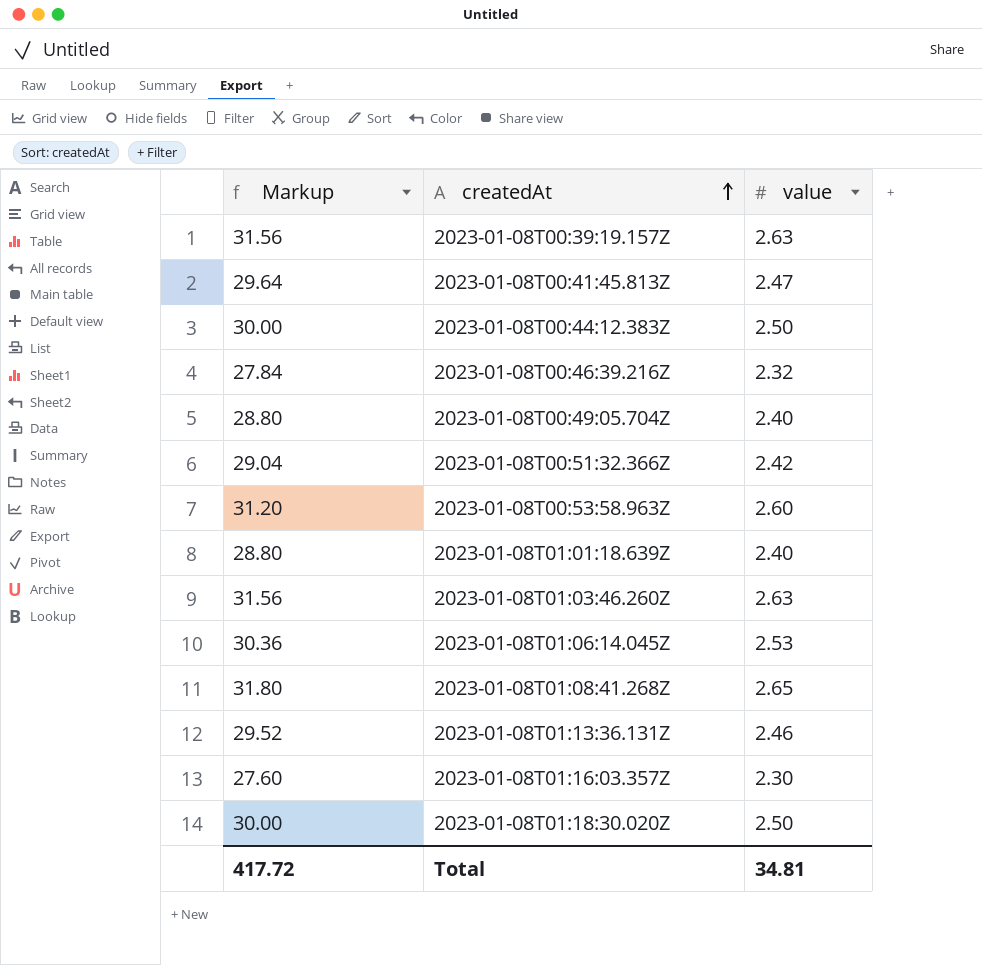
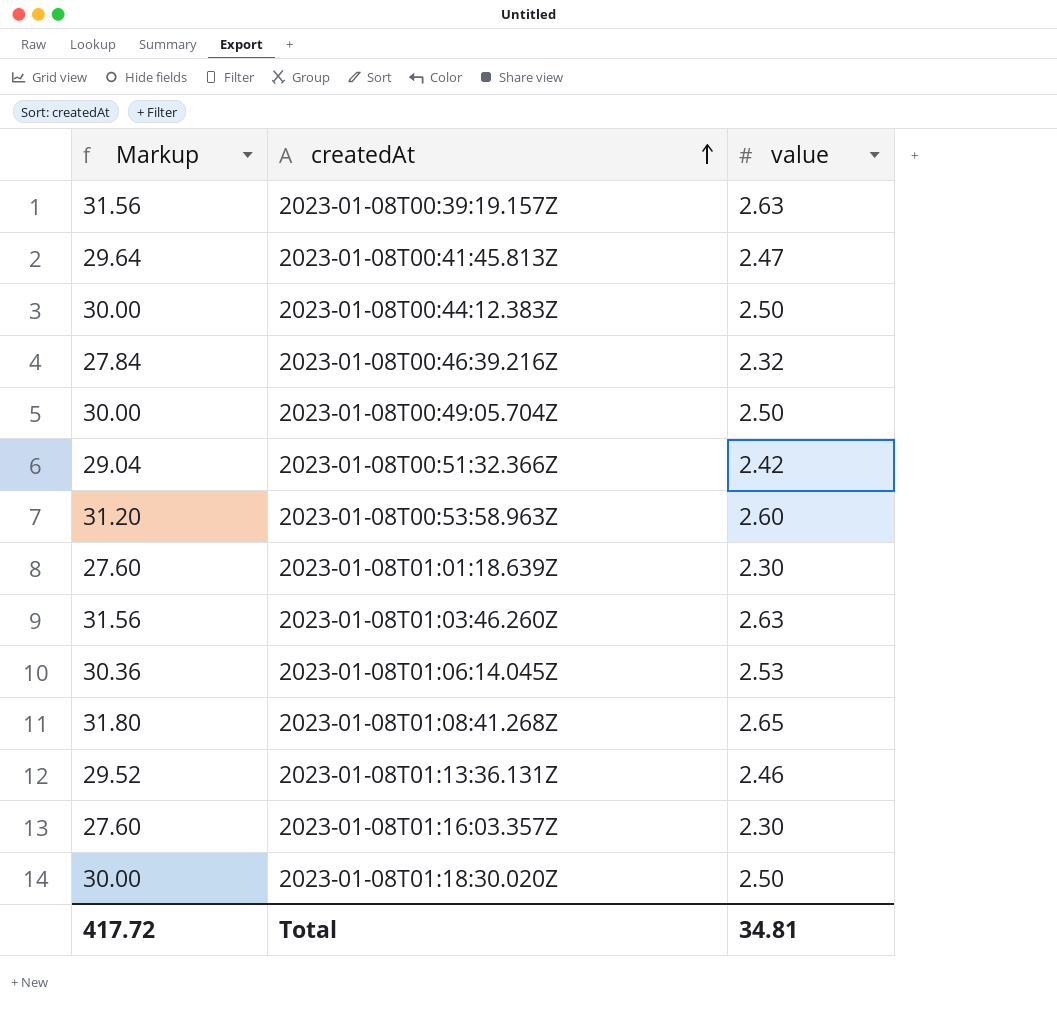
2023-01-08T00:49:05.704Z | Markup: 28.80 -> 30.00
2023-01-08T00:49:05.704Z | value: 2.40 -> 2.50
2023-01-08T01:01:18.639Z | Markup: 28.80 -> 27.60
2023-01-08T01:01:18.639Z | value: 2.40 -> 2.30

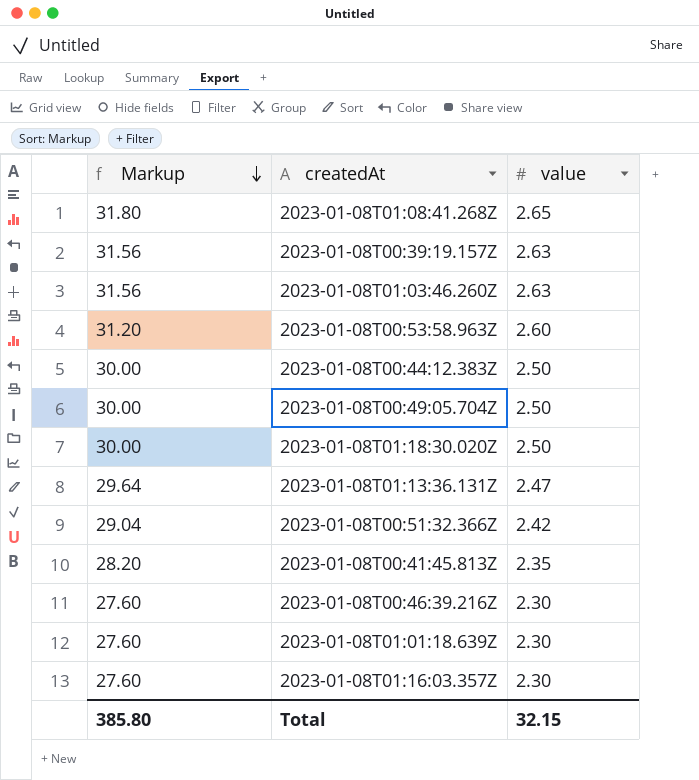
row order: createdAt ascending -> Markup descending
row 2023-01-08T01:06:14.045Z: 30.36 | 2.53 -> none
2023-01-08T01:13:36.131Z | Markup: 29.52 -> 29.64
2023-01-08T01:13:36.131Z | value: 2.46 -> 2.47
2023-01-08T00:41:45.813Z | Markup: 29.64 -> 28.20
2023-01-08T00:41:45.813Z | value: 2.47 -> 2.35
2023-01-08T00:46:39.216Z | Markup: 27.84 -> 27.60
2023-01-08T00:46:39.216Z | value: 2.32 -> 2.30
Total | Markup: 417.72 -> 385.80
Total | value: 34.81 -> 32.15

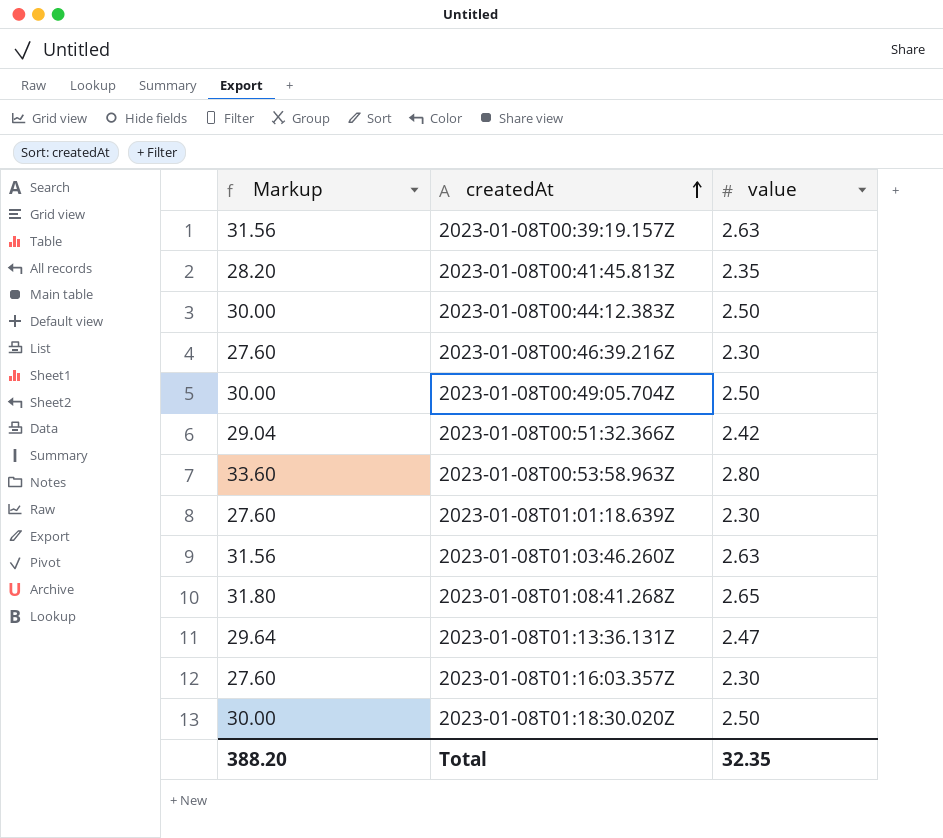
row order: Markup descending -> createdAt ascending
2023-01-08T00:53:58.963Z | Markup: 31.20 -> 33.60
2023-01-08T00:53:58.963Z | value: 2.60 -> 2.80
Total | Markup: 385.80 -> 388.20
Total | value: 32.15 -> 32.35

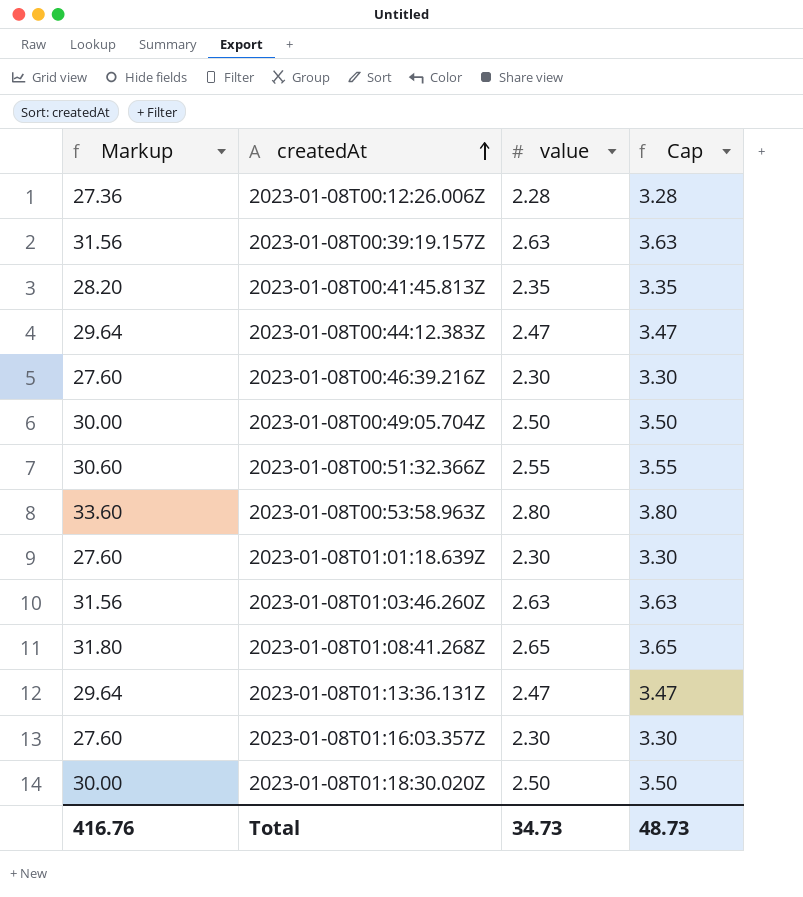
column Cap | formula: none -> [value] + 1
row 2023-01-08T00:12:26.006Z: none -> 27.36 | 2.28 | 3.28
2023-01-08T00:44:12.383Z | Markup: 30.00 -> 29.64
2023-01-08T00:44:12.383Z | value: 2.50 -> 2.47
2023-01-08T00:51:32.366Z | Markup: 29.04 -> 30.60
2023-01-08T00:51:32.366Z | value: 2.42 -> 2.55
Total | Markup: 388.20 -> 416.76
Total | value: 32.35 -> 34.73

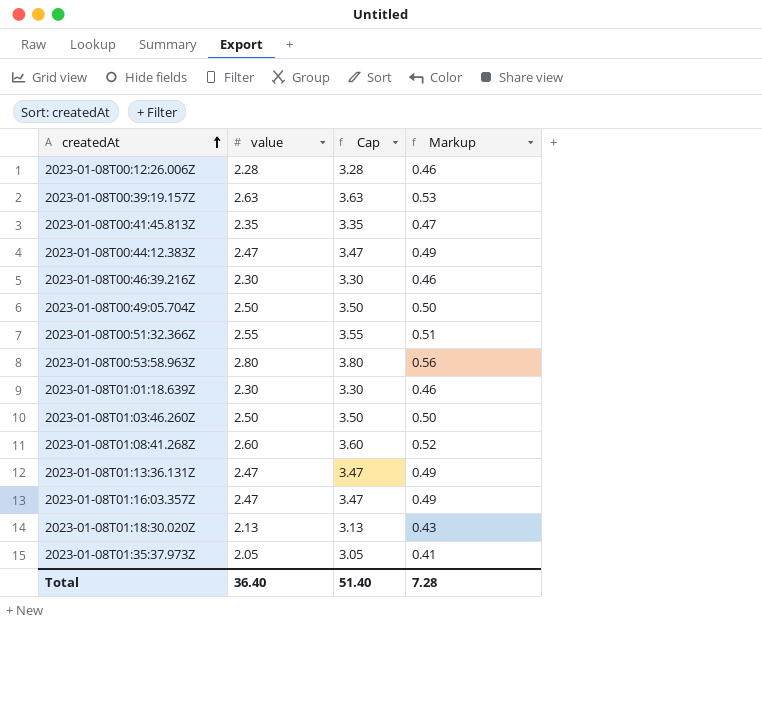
column Markup | formula: [value] * 12 -> [value] * 0.2
column Markup | position: 1 -> 4
2023-01-08T01:03:46.260Z | value: 2.63 -> 2.50
2023-01-08T01:03:46.260Z | Cap: 3.63 -> 3.50
2023-01-08T01:08:41.268Z | value: 2.65 -> 2.60
2023-01-08T01:08:41.268Z | Cap: 3.65 -> 3.60
2023-01-08T01:16:03.357Z | value: 2.30 -> 2.47
2023-01-08T01:16:03.357Z | Cap: 3.30 -> 3.47
2023-01-08T01:18:30.020Z | value: 2.50 -> 2.13
2023-01-08T01:18:30.020Z | Cap: 3.50 -> 3.13
row 2023-01-08T01:35:37.973Z: none -> 2.05 | 3.05 | 0.41
Total | value: 34.73 -> 36.40
Total | Cap: 48.73 -> 51.40
Total | Markup: 416.76 -> 7.28

